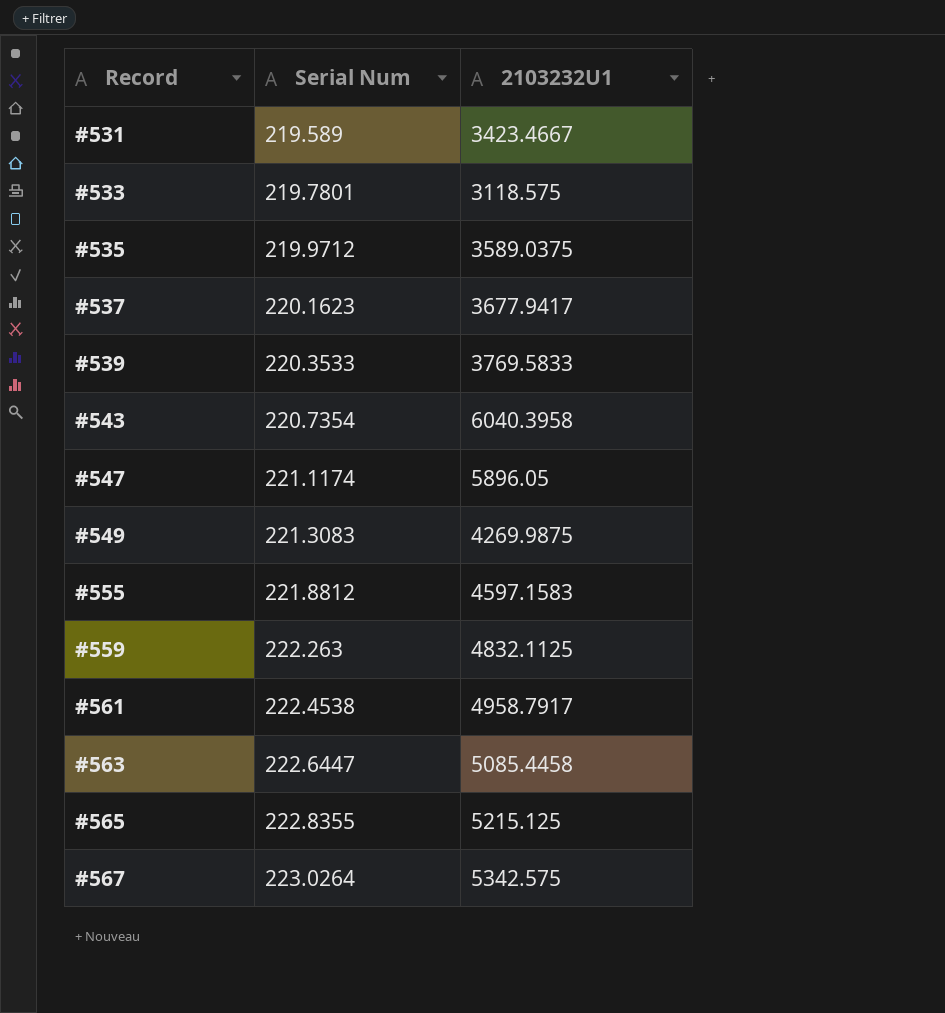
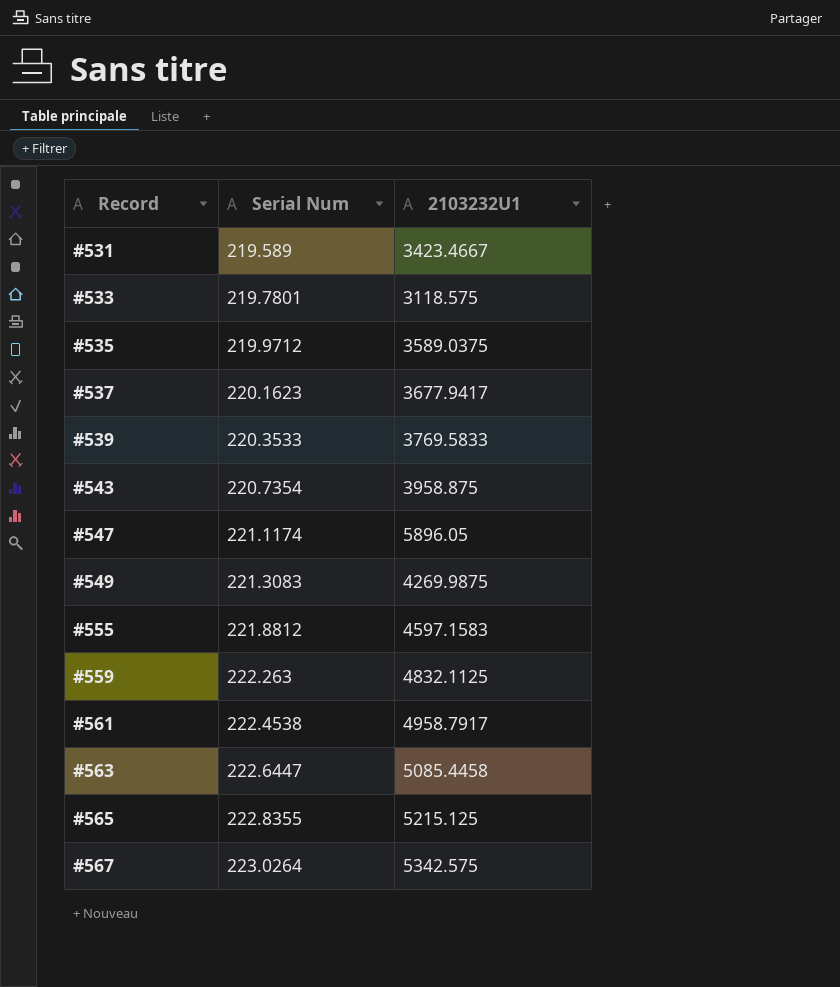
#543 | 2103232U1: 6040.3958 -> 3958.875

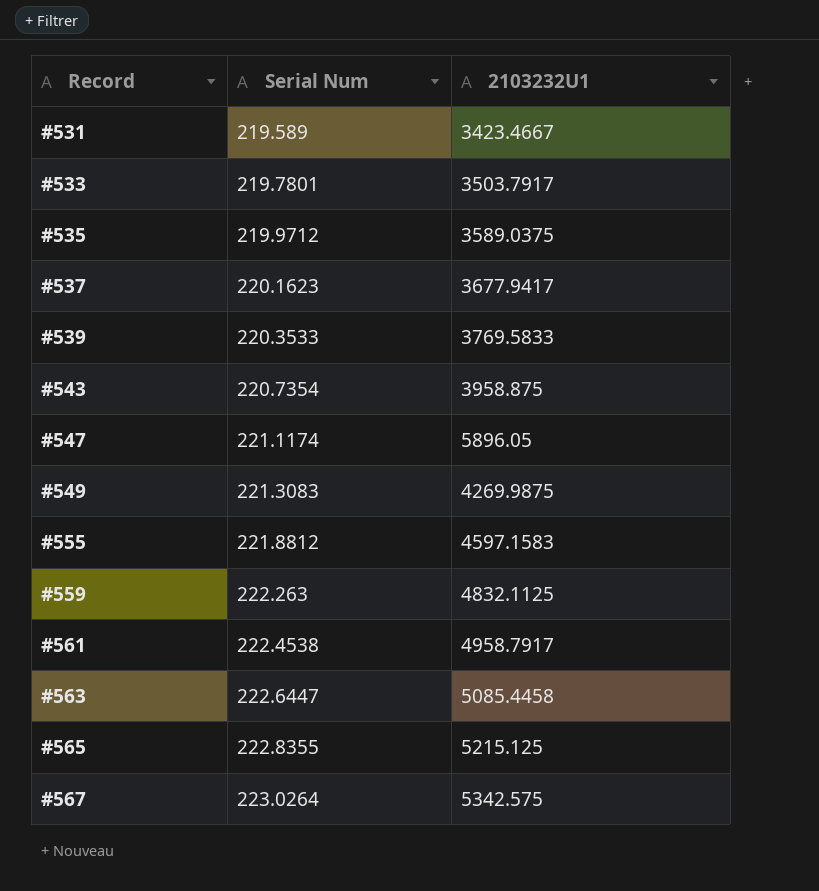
#533 | 2103232U1: 3118.575 -> 3503.7917

